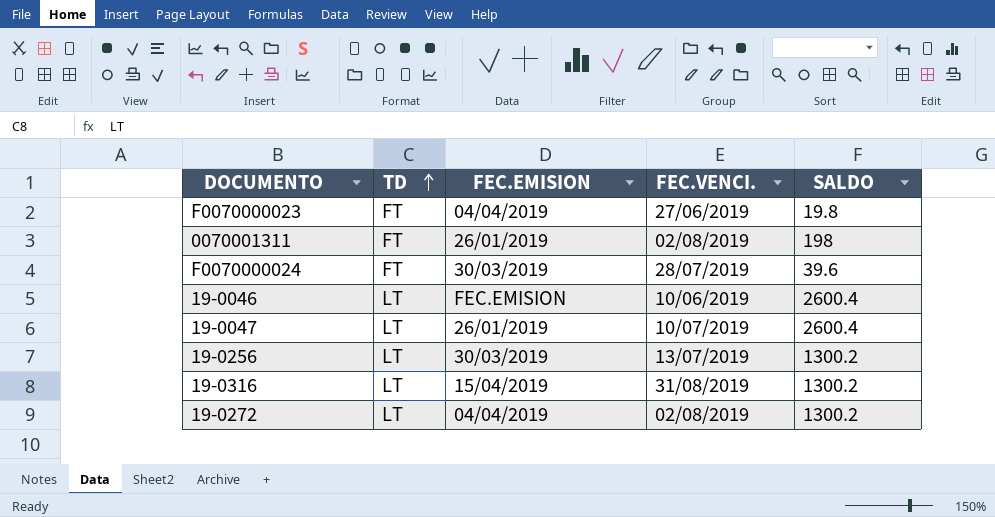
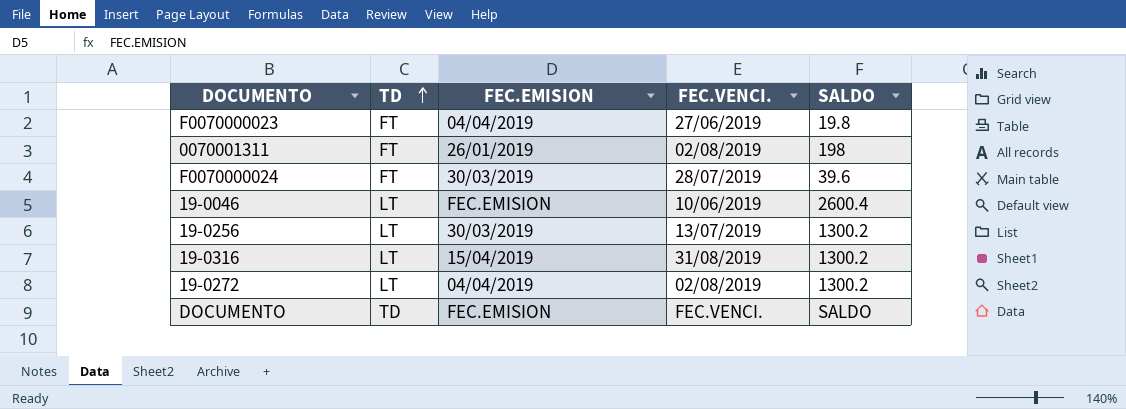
row 19-0047: LT | 26/01/2019 | 10/07/2019 | 2600.4 -> none
row DOCUMENTO: none -> TD | FEC.EMISION | FEC.VENCI. | SALDO

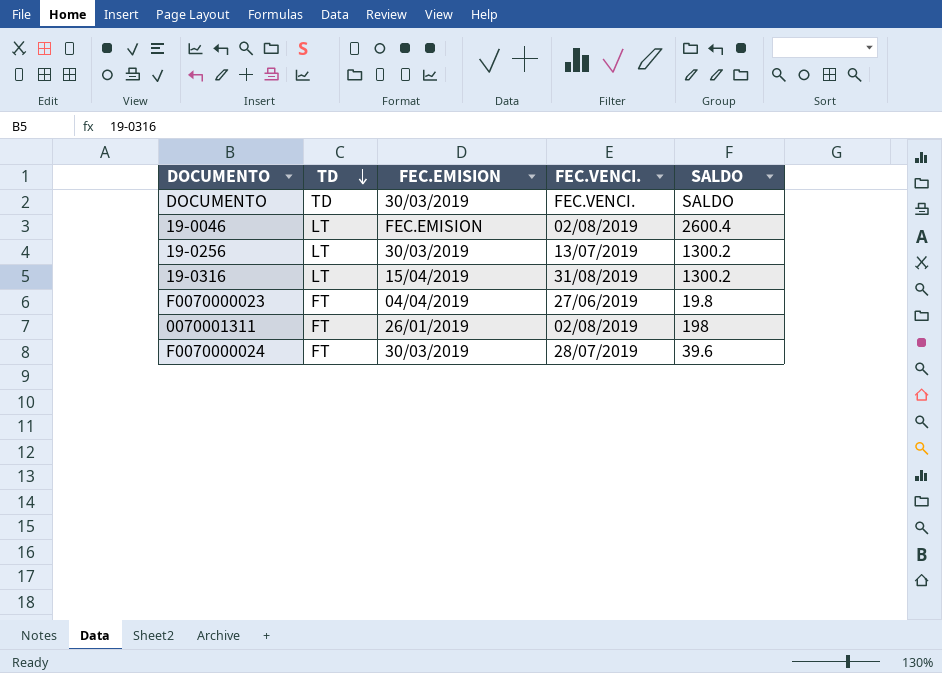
row order: TD ascending -> TD descending
row 19-0272: LT | 04/04/2019 | 02/08/2019 | 1300.2 -> none
DOCUMENTO | FEC.EMISION: FEC.EMISION -> 30/03/2019
19-0046 | FEC.VENCI.: 10/06/2019 -> 02/08/2019

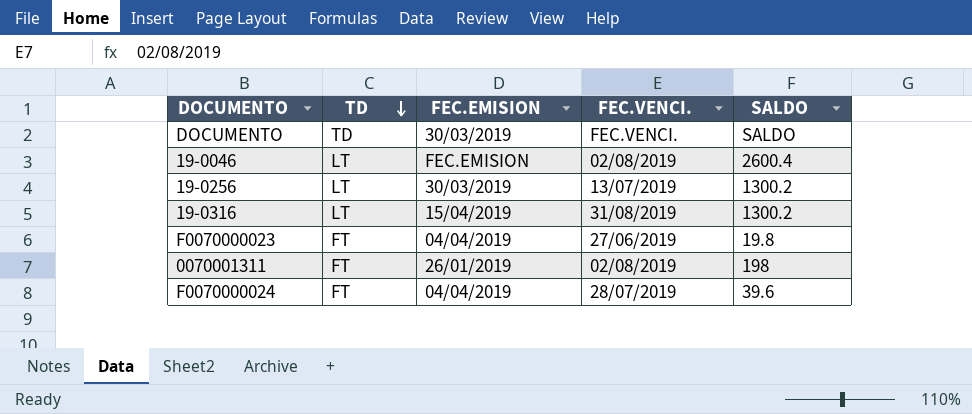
F0070000024 | FEC.EMISION: 30/03/2019 -> 04/04/2019

